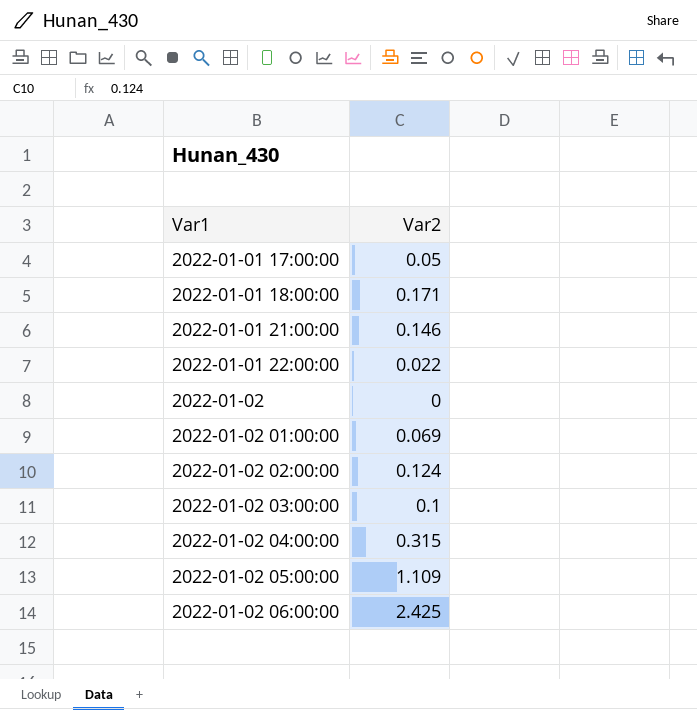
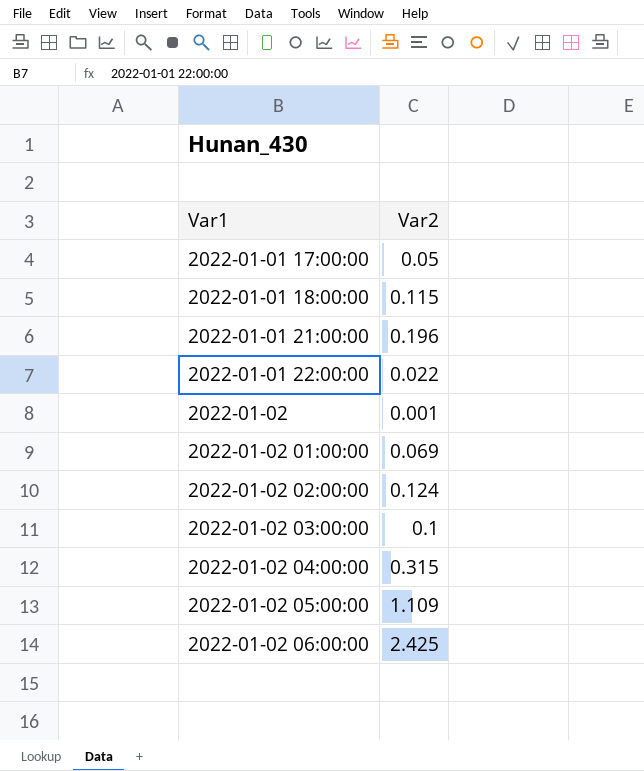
2022-01-01 18:00:00 | Var2: 0.171 -> 0.115
2022-01-01 21:00:00 | Var2: 0.146 -> 0.196
2022-01-02 | Var2: 0 -> 0.001

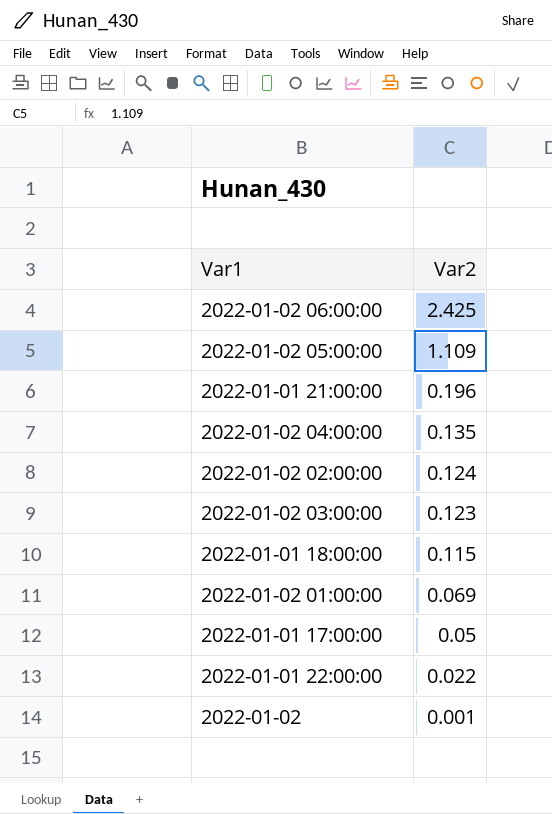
row order: Var1 ascending -> Var2 descending
2022-01-02 04:00:00 | Var2: 0.315 -> 0.135
2022-01-02 03:00:00 | Var2: 0.1 -> 0.123

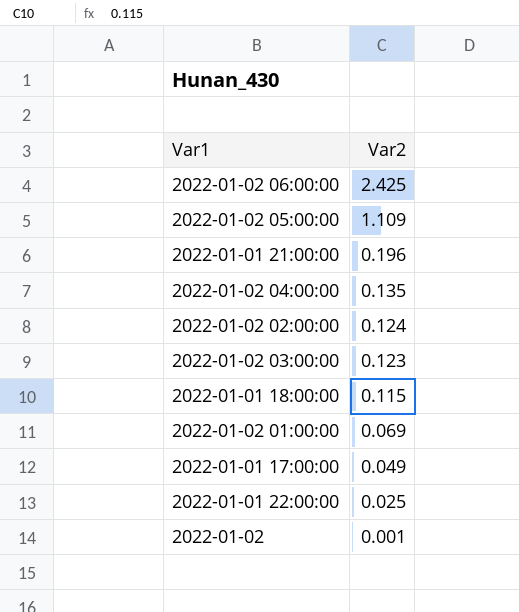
2022-01-01 17:00:00 | Var2: 0.05 -> 0.049
2022-01-01 22:00:00 | Var2: 0.022 -> 0.025

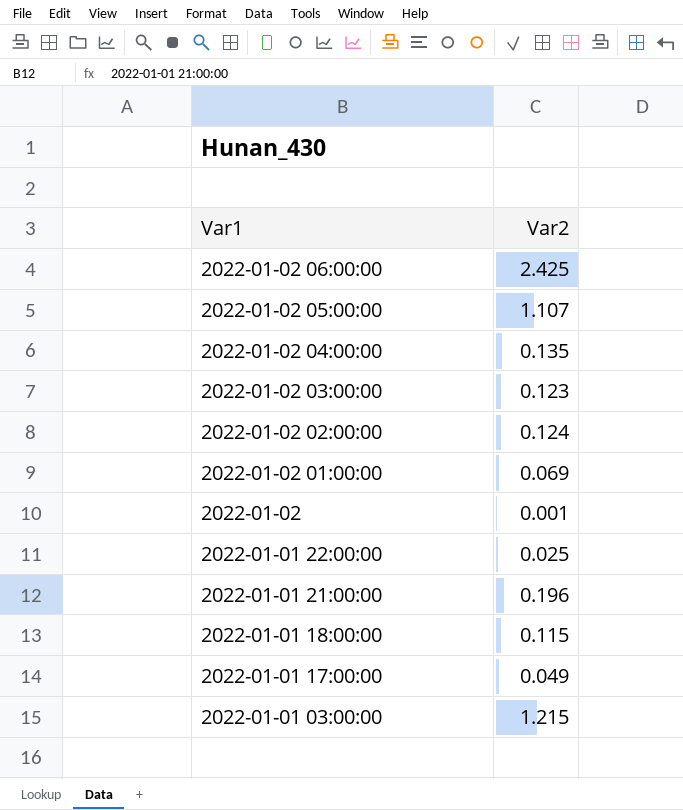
row order: Var2 descending -> Var1 descending
2022-01-02 05:00:00 | Var2: 1.109 -> 1.107
row 2022-01-01 03:00:00: none -> 1.215

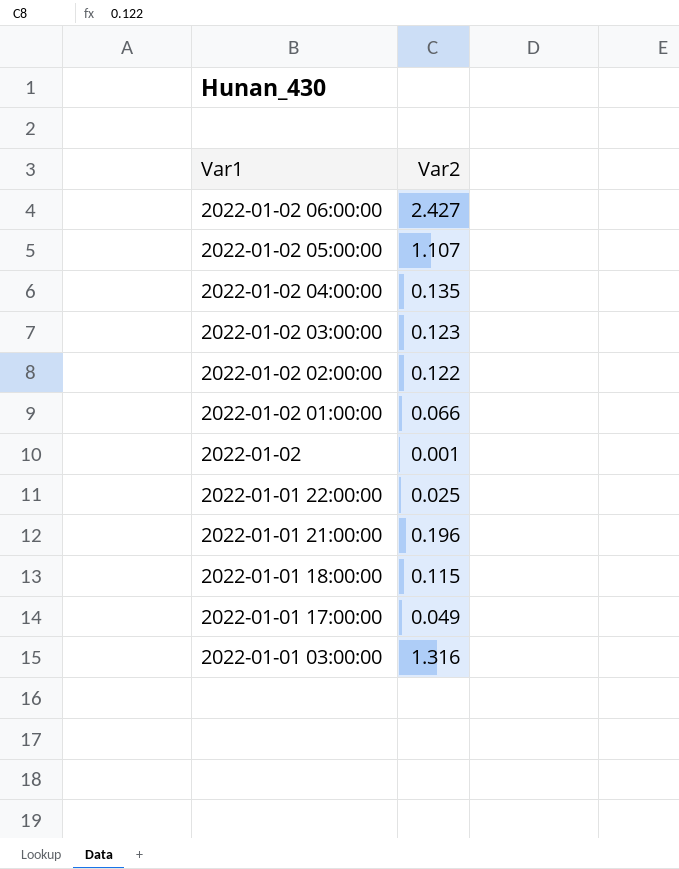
2022-01-02 06:00:00 | Var2: 2.425 -> 2.427
2022-01-02 02:00:00 | Var2: 0.124 -> 0.122
2022-01-02 01:00:00 | Var2: 0.069 -> 0.066
2022-01-01 03:00:00 | Var2: 1.215 -> 1.316

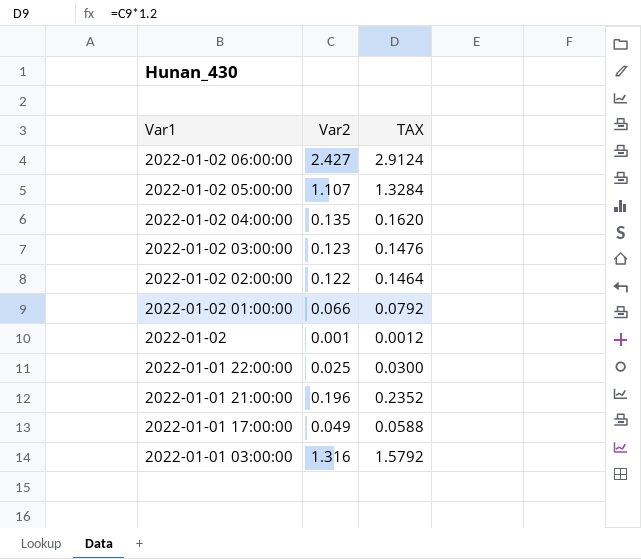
column TAX | formula: none -> [Var2] * 1.2
row 2022-01-01 18:00:00: 0.115 -> none

